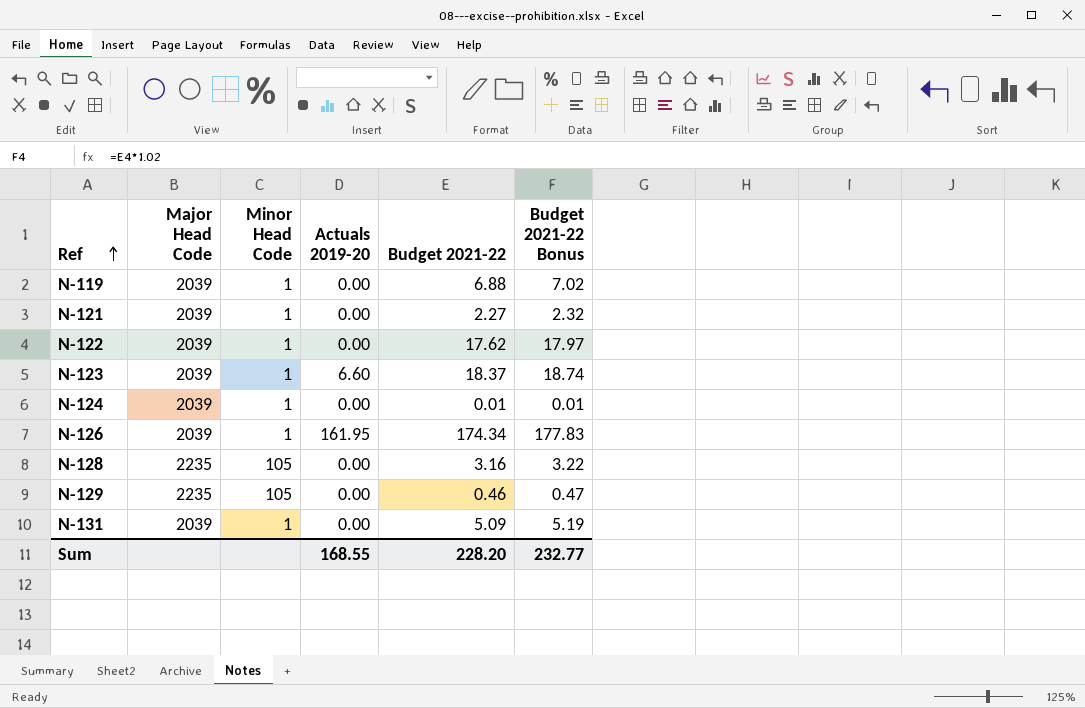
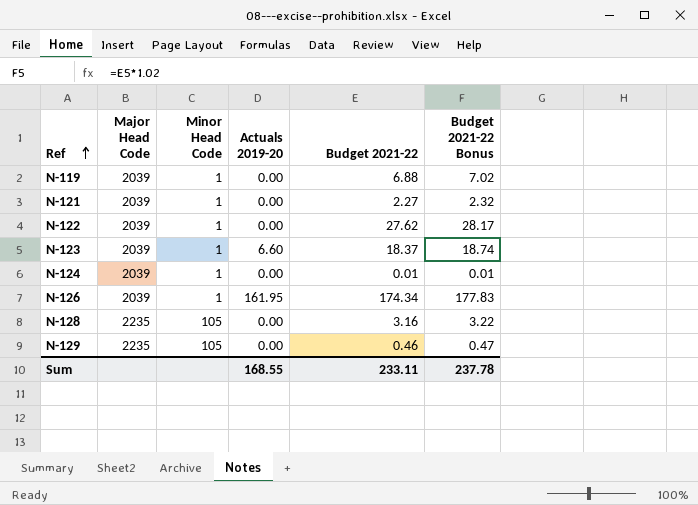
row N-131: 2039 | 1 | 0.00 | 5.09 | 5.19 -> none
N-122 | Budget 2021-22: 17.62 -> 27.62
N-122 | Budget 2021-22 Bonus: 17.97 -> 28.17
Sum | Budget 2021-22: 228.20 -> 233.11
Sum | Budget 2021-22 Bonus: 232.77 -> 237.78

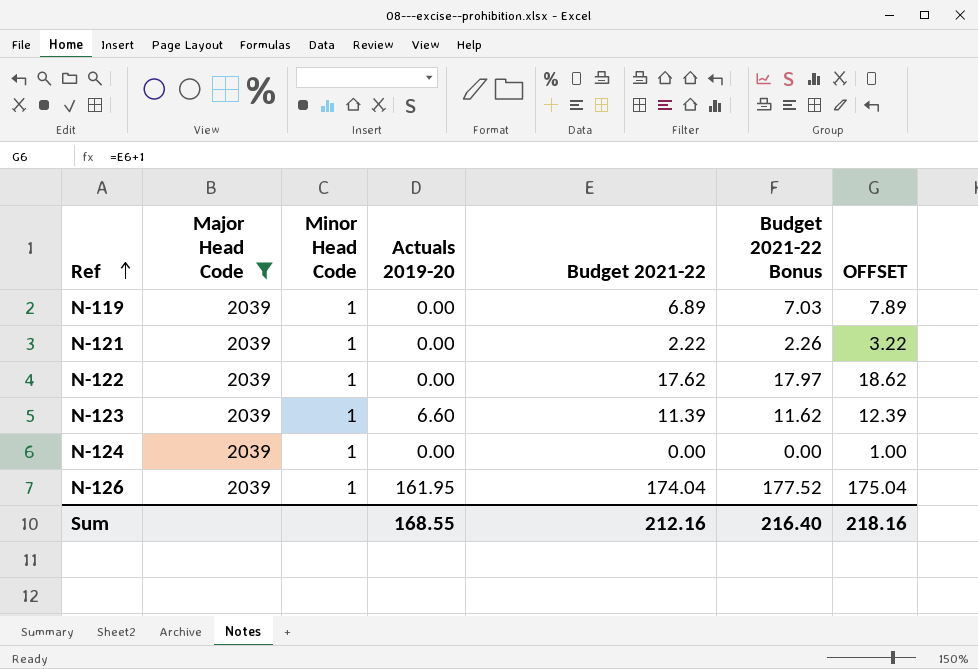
filter: none -> Major Head Code = 2039
column OFFSET | formula: none -> [Budget 2021-22] + 1
N-119 | Budget 2021-22: 6.88 -> 6.89
N-119 | Budget 2021-22 Bonus: 7.02 -> 7.03
N-121 | Budget 2021-22: 2.27 -> 2.22
N-121 | Budget 2021-22 Bonus: 2.32 -> 2.26
N-122 | Budget 2021-22: 27.62 -> 17.62
N-122 | Budget 2021-22 Bonus: 28.17 -> 17.97
N-123 | Budget 2021-22: 18.37 -> 11.39
N-123 | Budget 2021-22 Bonus: 18.74 -> 11.62
N-124 | Budget 2021-22: 0.01 -> 0.00
N-124 | Budget 2021-22 Bonus: 0.01 -> 0.00
N-126 | Budget 2021-22: 174.34 -> 174.04
N-126 | Budget 2021-22 Bonus: 177.83 -> 177.52
Sum | Budget 2021-22: 233.11 -> 212.16
Sum | Budget 2021-22 Bonus: 237.78 -> 216.40

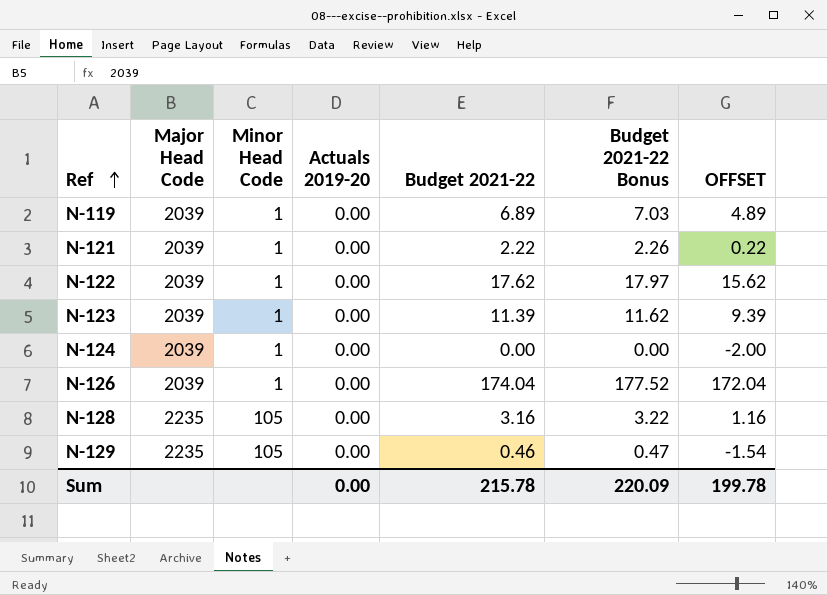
filter: Major Head Code = 2039 -> none
column OFFSET | formula: [Budget 2021-22] + 1 -> [Budget 2021-22] - 2
N-123 | Actuals 2019-20: 6.60 -> 0.00
N-126 | Actuals 2019-20: 161.95 -> 0.00
Sum | Actuals 2019-20: 168.55 -> 0.00
Sum | Budget 2021-22: 212.16 -> 215.78
Sum | Budget 2021-22 Bonus: 216.40 -> 220.09
Sum | OFFSET: 218.16 -> 199.78

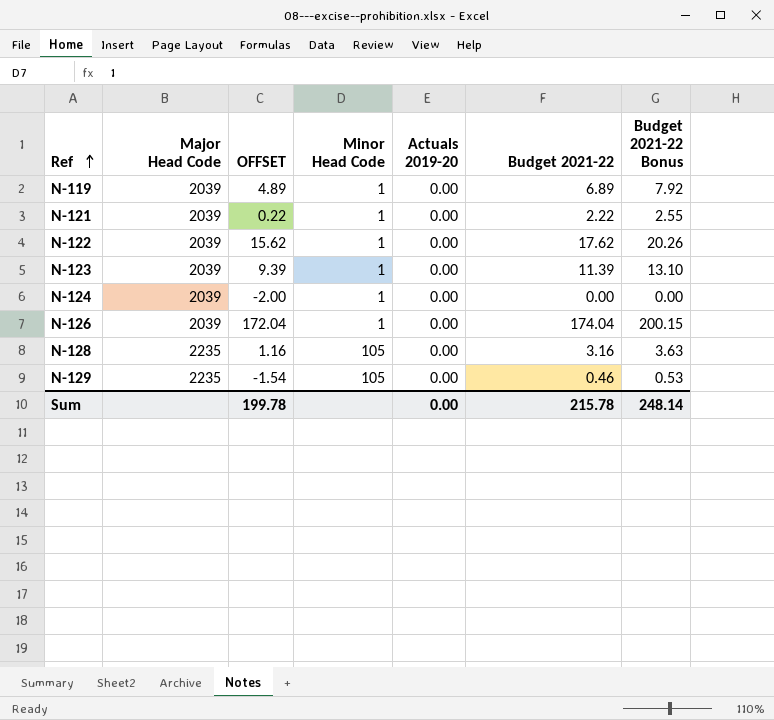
column OFFSET | position: 7 -> 3
column Budget 2021-22 Bonus | formula: [Budget 2021-22] * 1.02 -> [Budget 2021-22] * 1.15
Sum | Budget 2021-22 Bonus: 220.09 -> 248.14

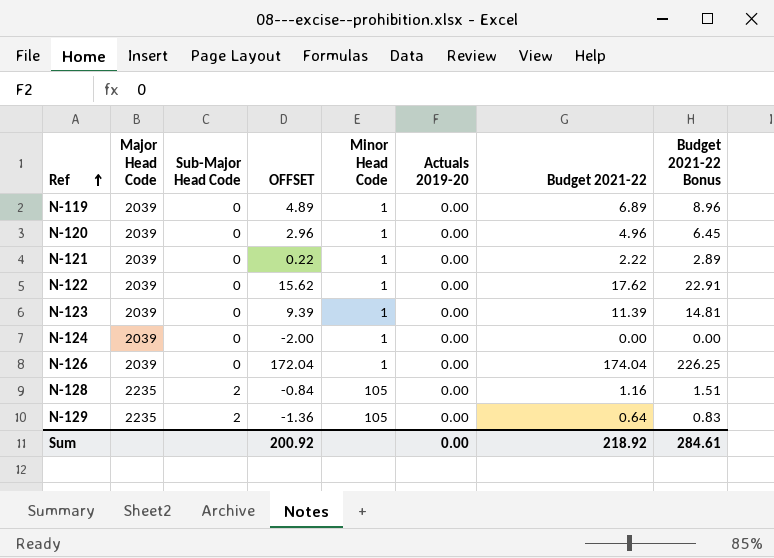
column Sub-Major Head Code | position: none -> 3
column Budget 2021-22 Bonus | formula: [Budget 2021-22] * 1.15 -> [Budget 2021-22] * 1.3
row N-120: none -> 2039 | 0 | 2.96 | 1 | 0.00 | 4.96 | 6.45
N-128 | OFFSET: 1.16 -> -0.84
N-128 | Budget 2021-22: 3.16 -> 1.16
N-129 | OFFSET: -1.54 -> -1.36
N-129 | Budget 2021-22: 0.46 -> 0.64
Sum | OFFSET: 199.78 -> 200.92
Sum | Budget 2021-22: 215.78 -> 218.92
Sum | Budget 2021-22 Bonus: 248.14 -> 284.61

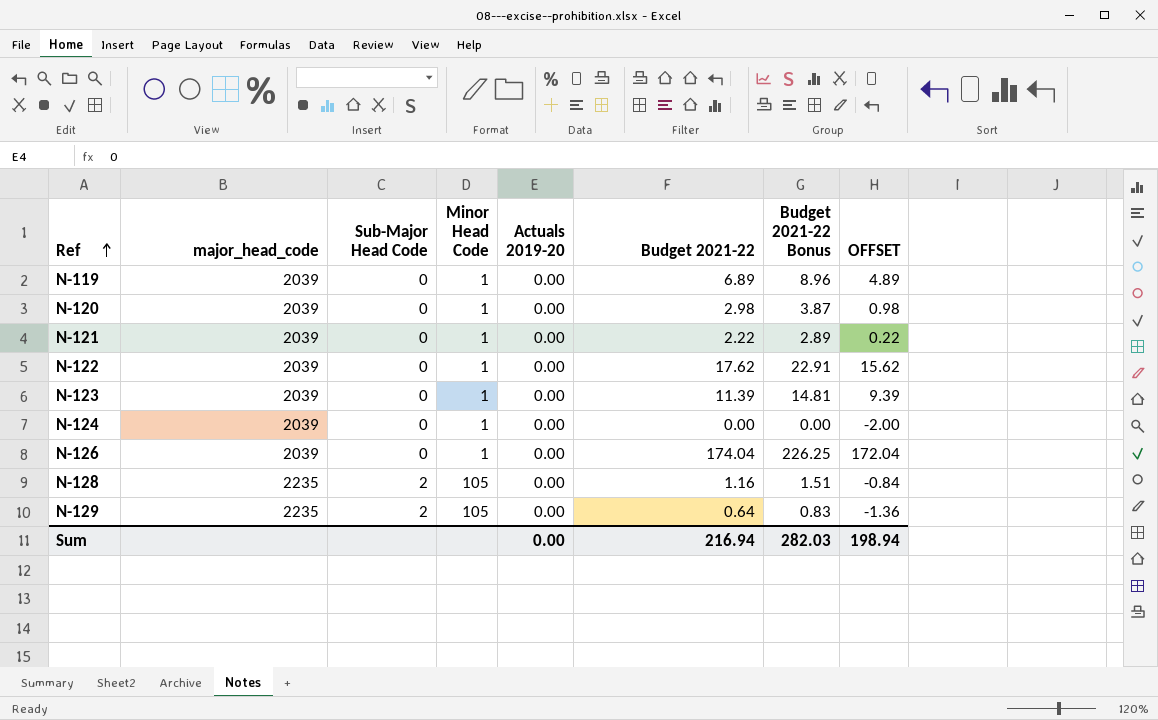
column name: Major Head Code -> major_head_code
column OFFSET | position: 4 -> 8
N-120 | Budget 2021-22: 4.96 -> 2.98
N-120 | Budget 2021-22 Bonus: 6.45 -> 3.87
N-120 | OFFSET: 2.96 -> 0.98
Sum | Budget 2021-22: 218.92 -> 216.94
Sum | Budget 2021-22 Bonus: 284.61 -> 282.03
Sum | OFFSET: 200.92 -> 198.94

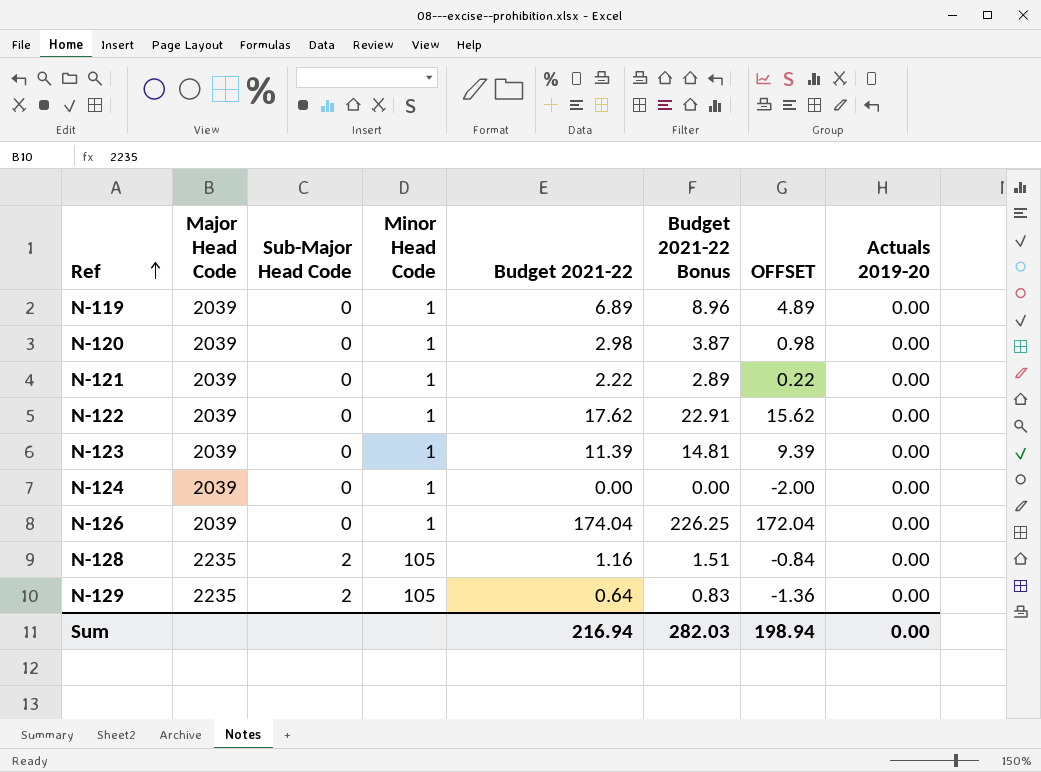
column name: major_head_code -> Major Head Code
column Actuals 2019-20 | position: 5 -> 8

